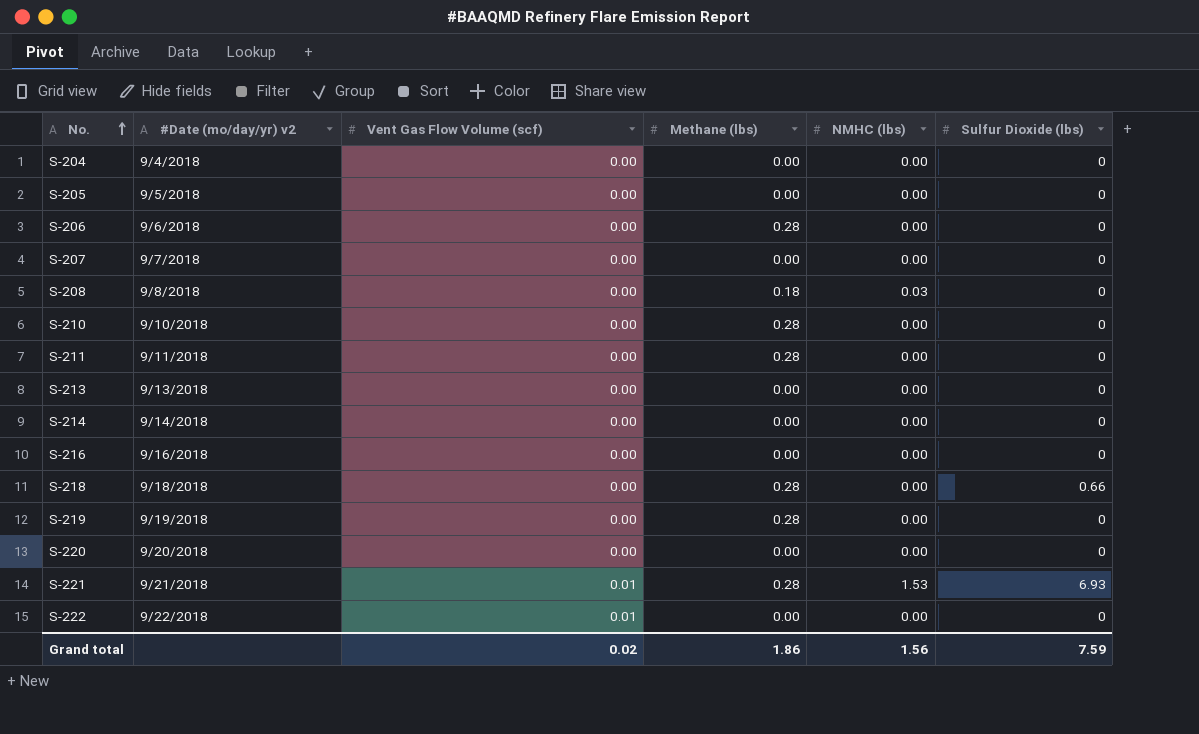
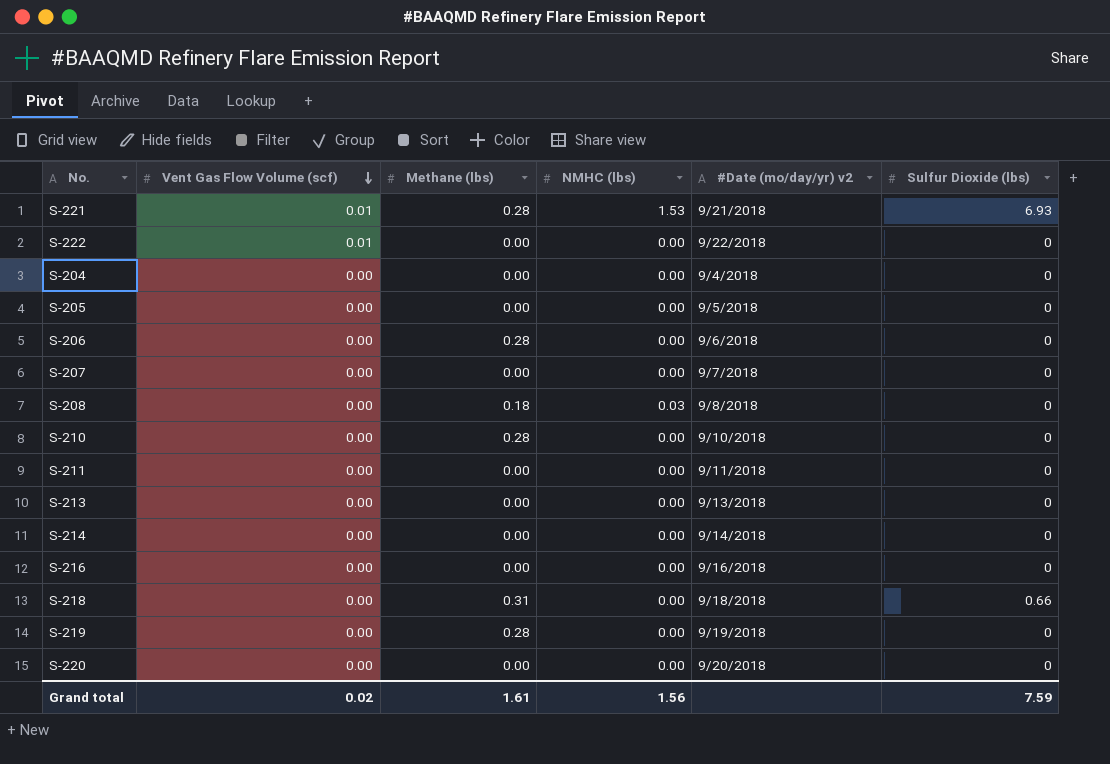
row order: No. ascending -> Vent Gas Flow Volume (scf) descending
column #Date (mo/day/yr) v2 | position: 2 -> 5
S-211 | Methane (lbs): 0.28 -> 0.00
S-218 | Methane (lbs): 0.28 -> 0.31
Grand total | Methane (lbs): 1.86 -> 1.61

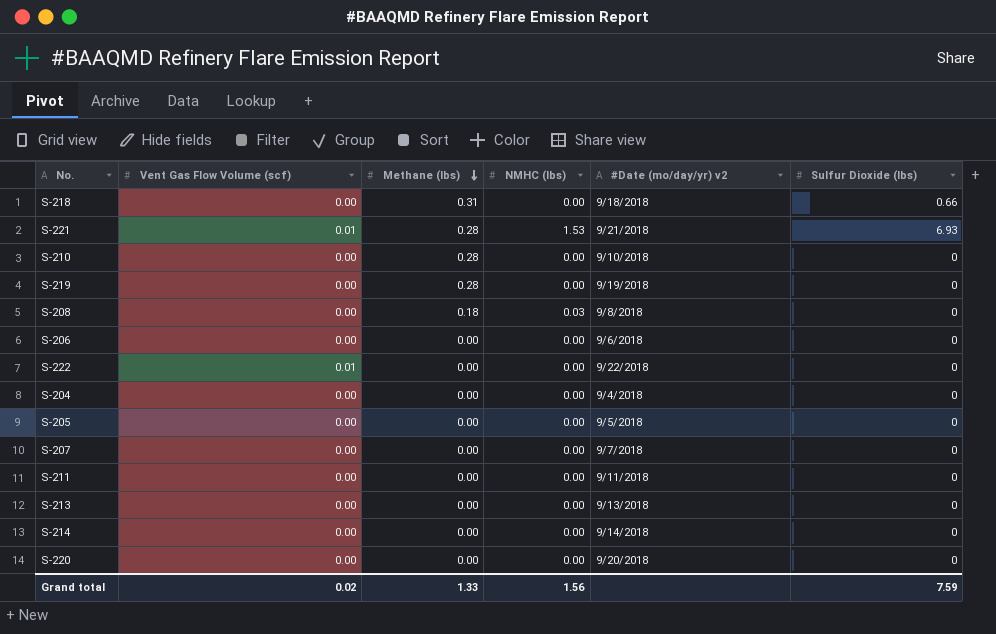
row order: Vent Gas Flow Volume (scf) descending -> Methane (lbs) descending
row S-216: 0.00 | 0.00 | 0.00 | 9/16/2018 | 0 -> none
S-206 | Methane (lbs): 0.28 -> 0.00
Grand total | Methane (lbs): 1.61 -> 1.33

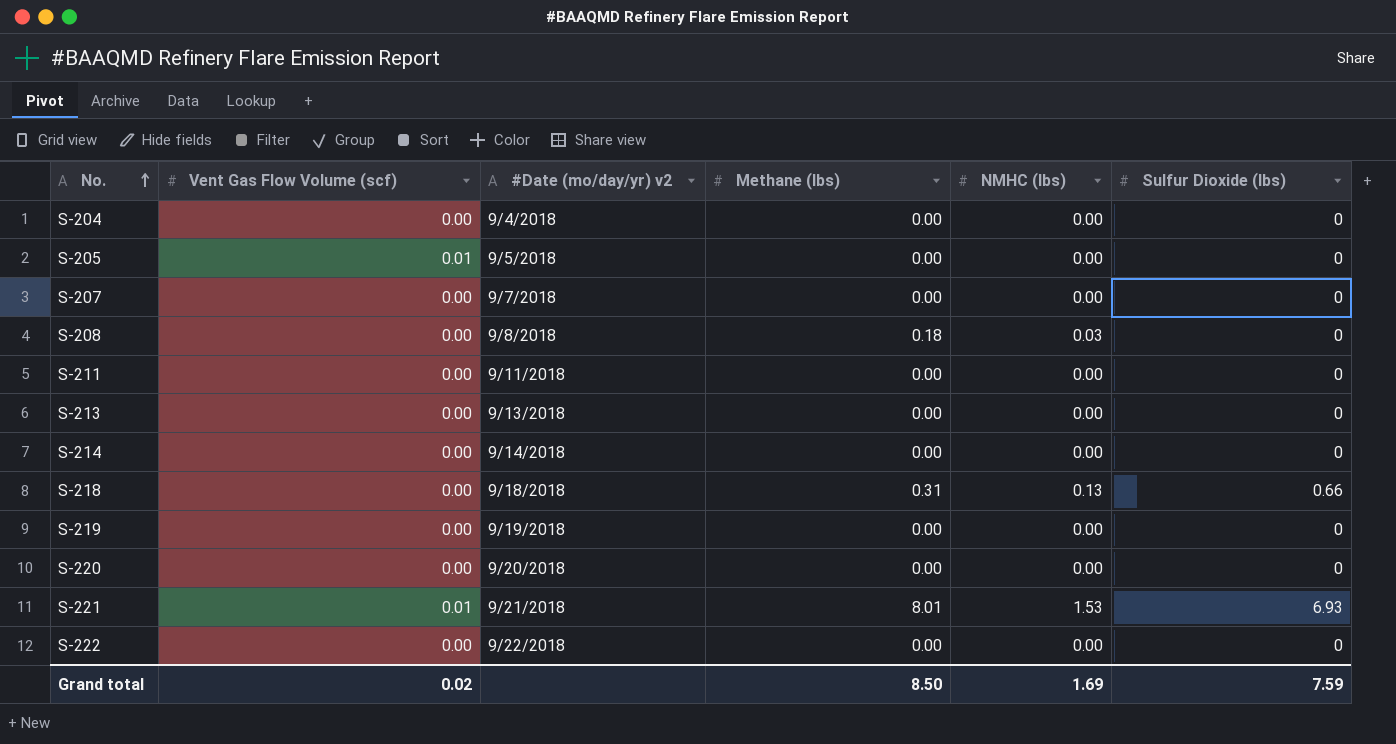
row order: Methane (lbs) descending -> No. ascending
column #Date (mo/day/yr) v2 | position: 5 -> 3
row S-210: 0.00 | 0.28 | 0.00 | 9/10/2018 | 0 -> none
row S-206: 0.00 | 0.00 | 0.00 | 9/6/2018 | 0 -> none
S-205 | Vent Gas Flow Volume (scf): 0.00 -> 0.01
S-218 | NMHC (lbs): 0.00 -> 0.13
S-219 | Methane (lbs): 0.28 -> 0.00
S-221 | Methane (lbs): 0.28 -> 8.01
S-222 | Vent Gas Flow Volume (scf): 0.01 -> 0.00
Grand total | Methane (lbs): 1.33 -> 8.50
Grand total | NMHC (lbs): 1.56 -> 1.69

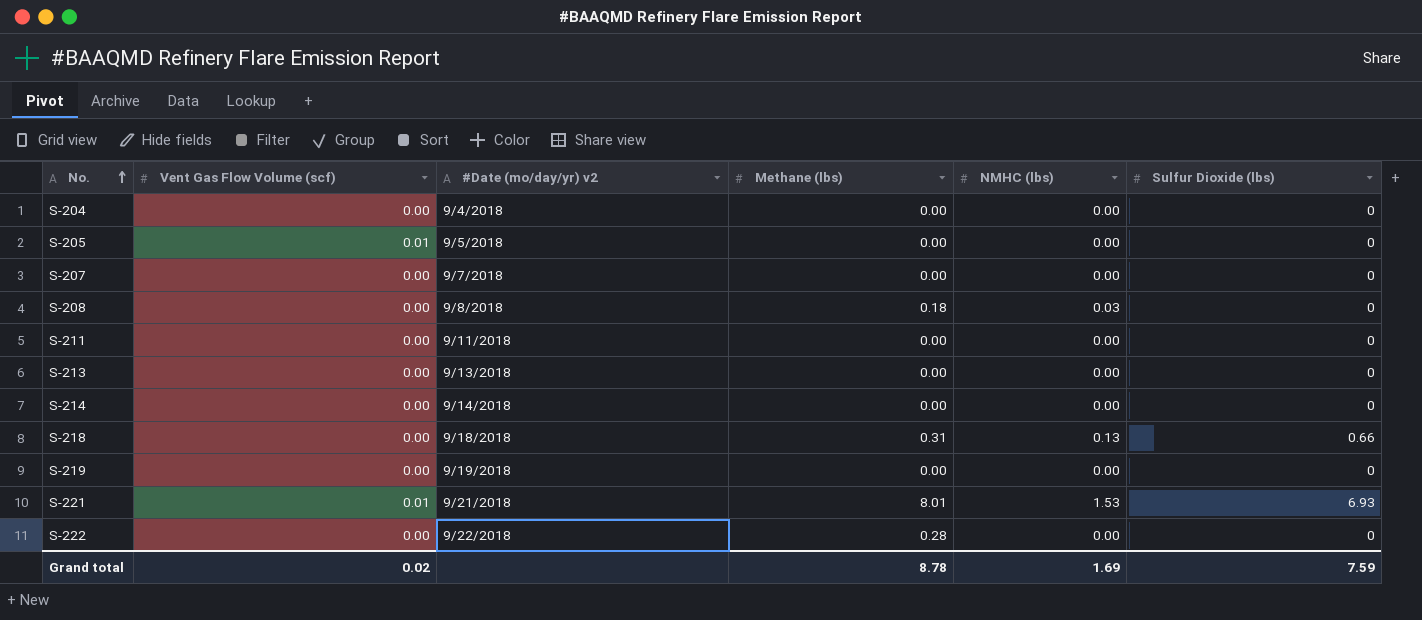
row S-220: 0.00 | 9/20/2018 | 0.00 | 0.00 | 0 -> none
S-222 | Methane (lbs): 0.00 -> 0.28
Grand total | Methane (lbs): 8.50 -> 8.78

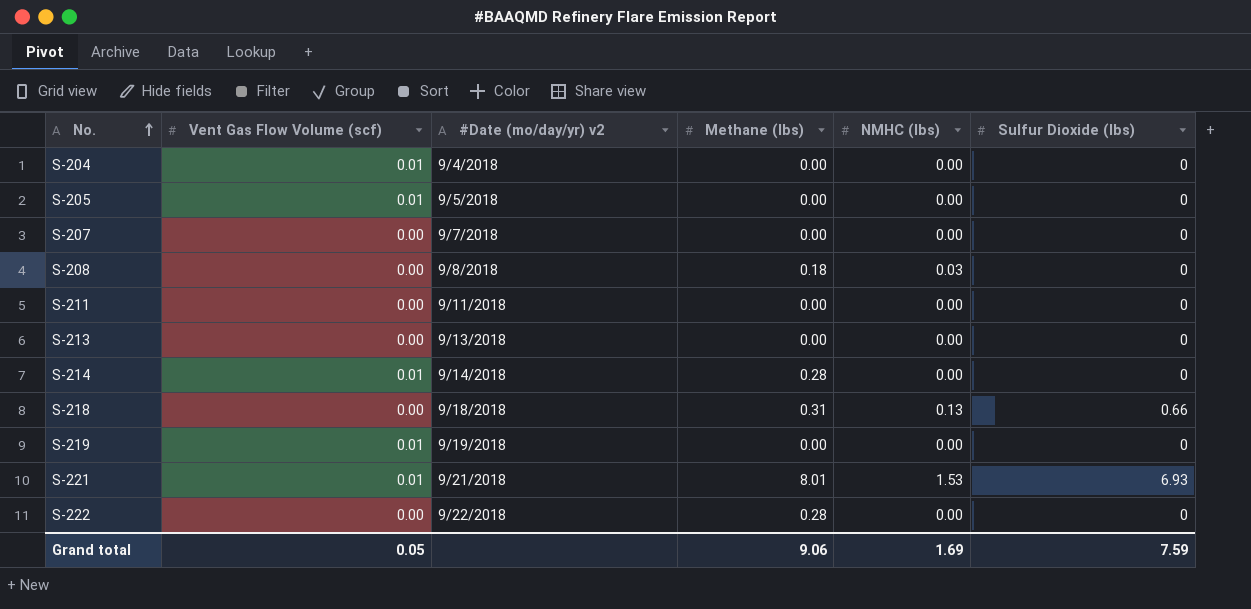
S-204 | Vent Gas Flow Volume (scf): 0.00 -> 0.01
S-214 | Vent Gas Flow Volume (scf): 0.00 -> 0.01
S-214 | Methane (lbs): 0.00 -> 0.28
S-219 | Vent Gas Flow Volume (scf): 0.00 -> 0.01
Grand total | Vent Gas Flow Volume (scf): 0.02 -> 0.05
Grand total | Methane (lbs): 8.78 -> 9.06

